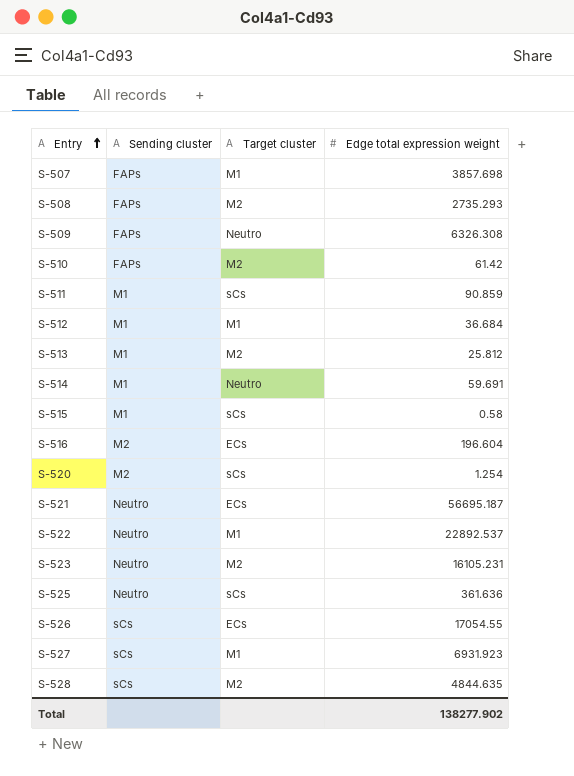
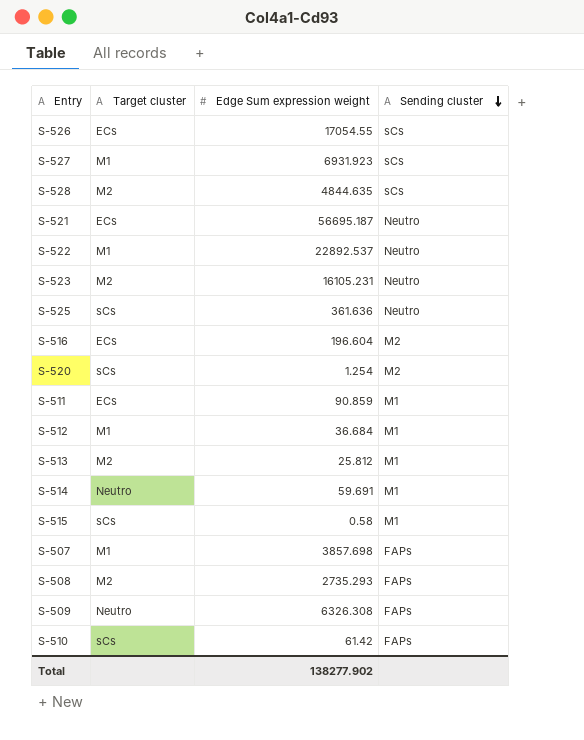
row order: Entry ascending -> Sending cluster descending
column name: Edge total expression weight -> Edge Sum expression weight
column Sending cluster | position: 2 -> 4
S-511 | Target cluster: sCs -> ECs
S-510 | Target cluster: M2 -> sCs

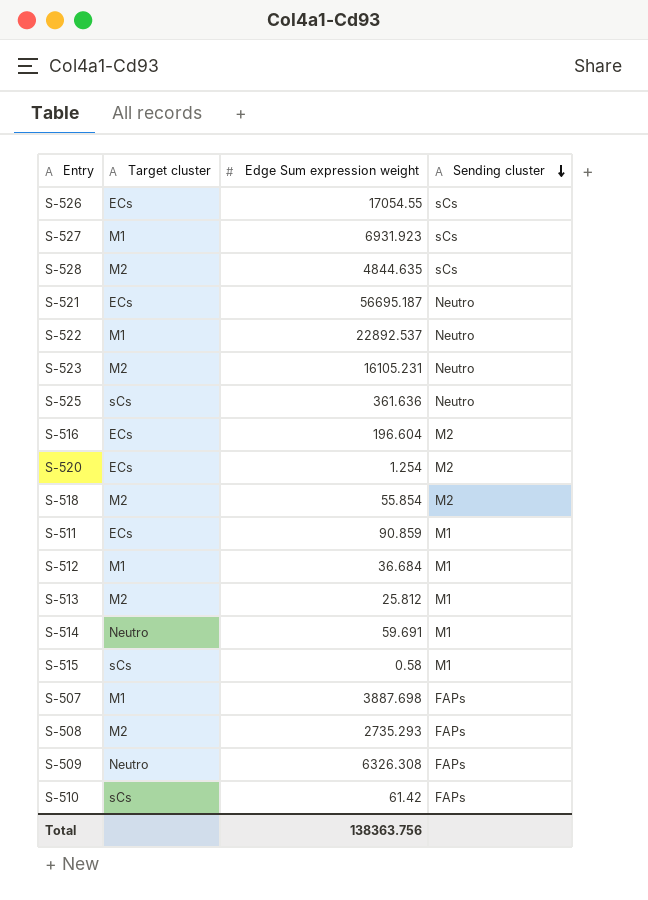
S-520 | Target cluster: sCs -> ECs
row S-518: none -> M2 | 55.854 | M2
S-507 | Edge Sum expression weight: 3857.698 -> 3887.698
Total | Edge Sum expression weight: 138277.902 -> 138363.756

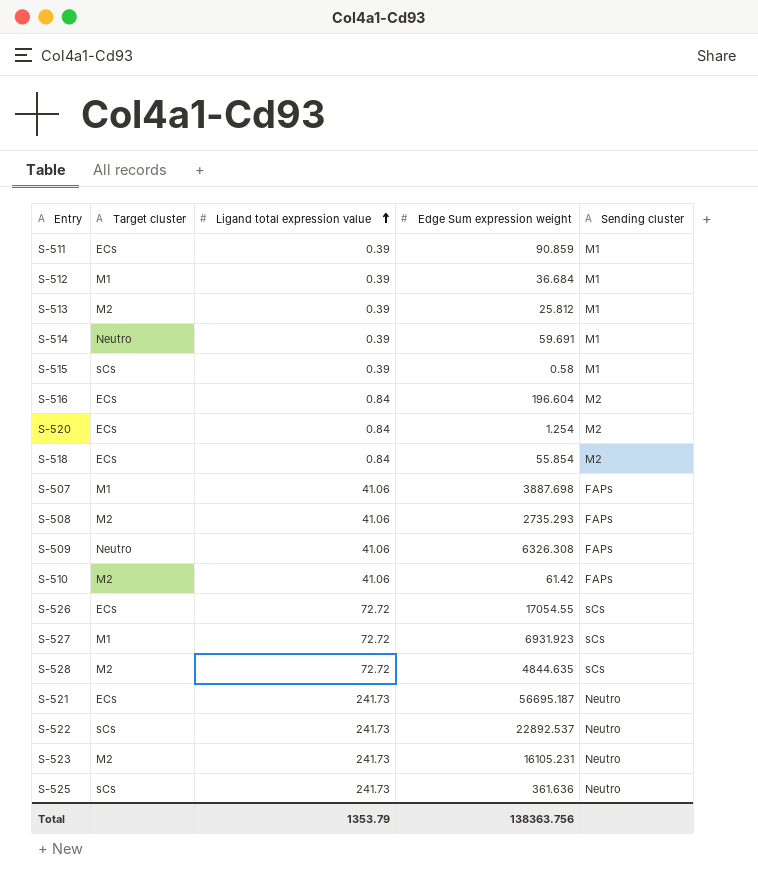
row order: Sending cluster descending -> Ligand total expression value ascending
column Ligand total expression value | position: none -> 3
S-518 | Target cluster: M2 -> ECs
S-510 | Target cluster: sCs -> M2
S-522 | Target cluster: M1 -> sCs

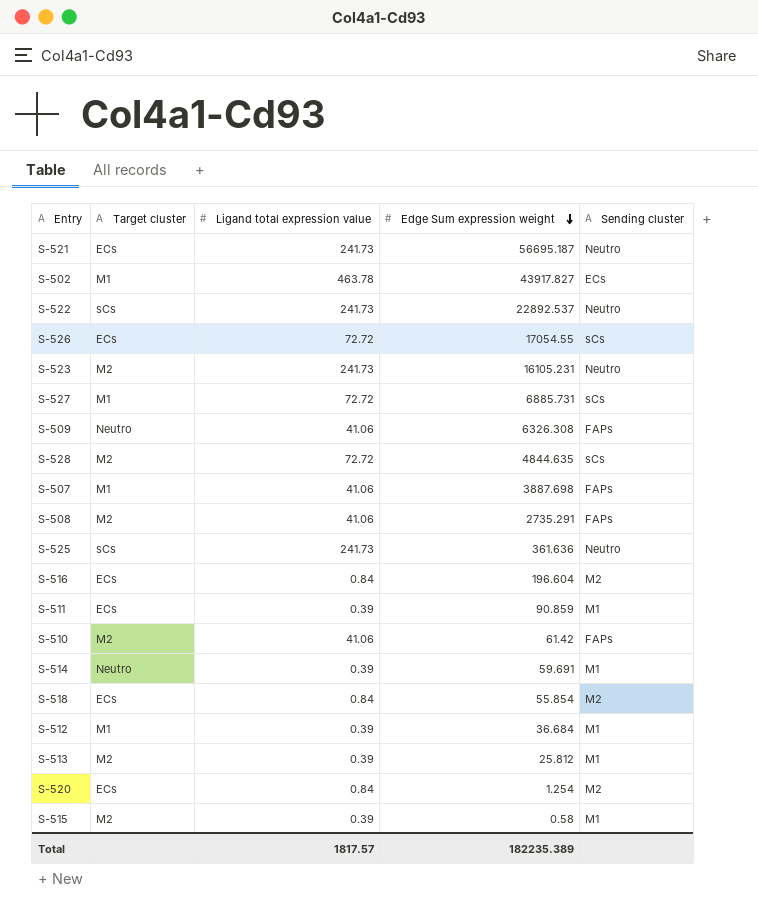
row order: Ligand total expression value ascending -> Edge Sum expression weight descending
row S-502: none -> M1 | 463.78 | 43917.827 | ECs
S-527 | Edge Sum expression weight: 6931.923 -> 6885.731
S-508 | Edge Sum expression weight: 2735.293 -> 2735.291
S-515 | Target cluster: sCs -> M2
Total | Ligand total expression value: 1353.79 -> 1817.57
Total | Edge Sum expression weight: 138363.756 -> 182235.389

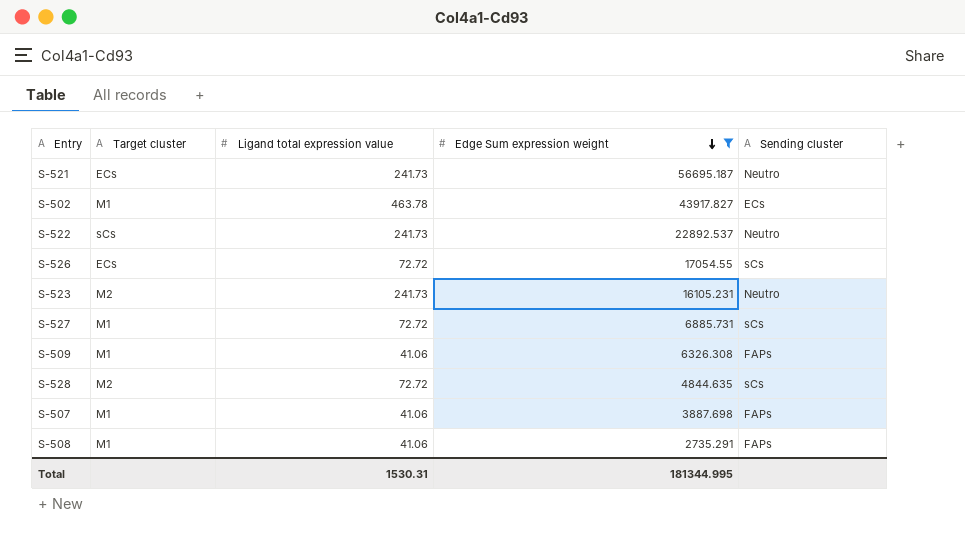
filter: none -> Edge Sum expression weight >= 2735.291
S-509 | Target cluster: Neutro -> M1
S-508 | Target cluster: M2 -> M1
Total | Ligand total expression value: 1817.57 -> 1530.31
Total | Edge Sum expression weight: 182235.389 -> 181344.995

